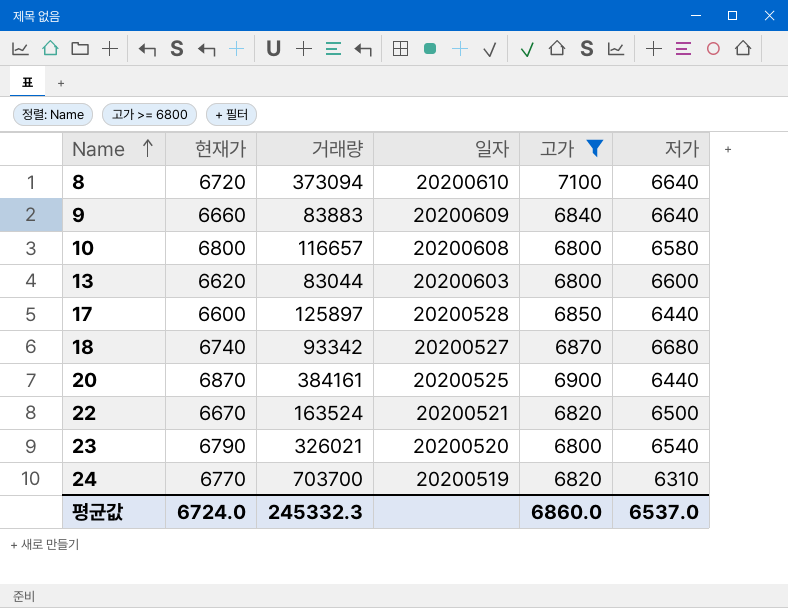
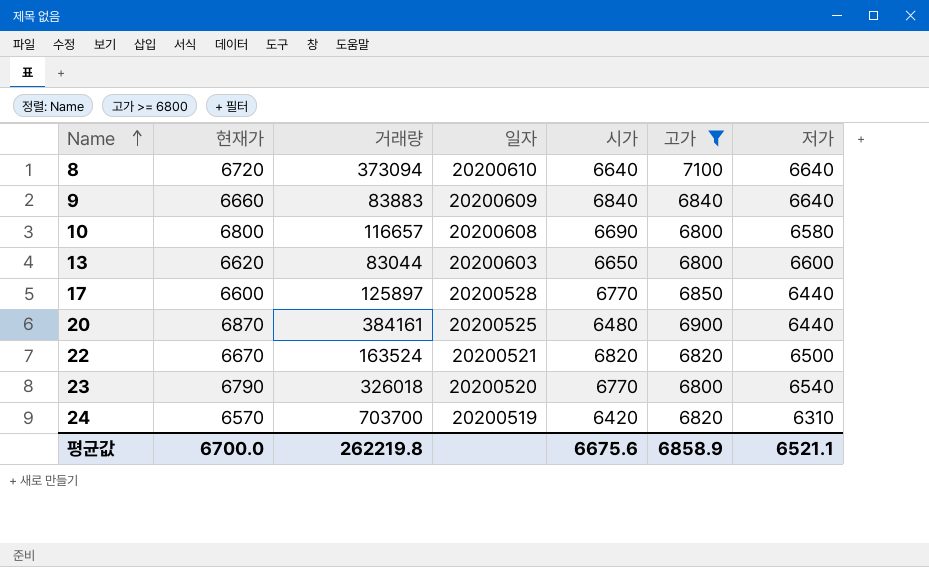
column 시가 | position: none -> 5
row 18: 6740 | 93342 | 20200527 | 6870 | 6680 -> none
23 | 거래량: 326021 -> 326018
24 | 현재가: 6770 -> 6570
평균값 | 현재가: 6724.0 -> 6700.0
평균값 | 거래량: 245332.3 -> 262219.8
평균값 | 고가: 6860.0 -> 6858.9
평균값 | 저가: 6537.0 -> 6521.1

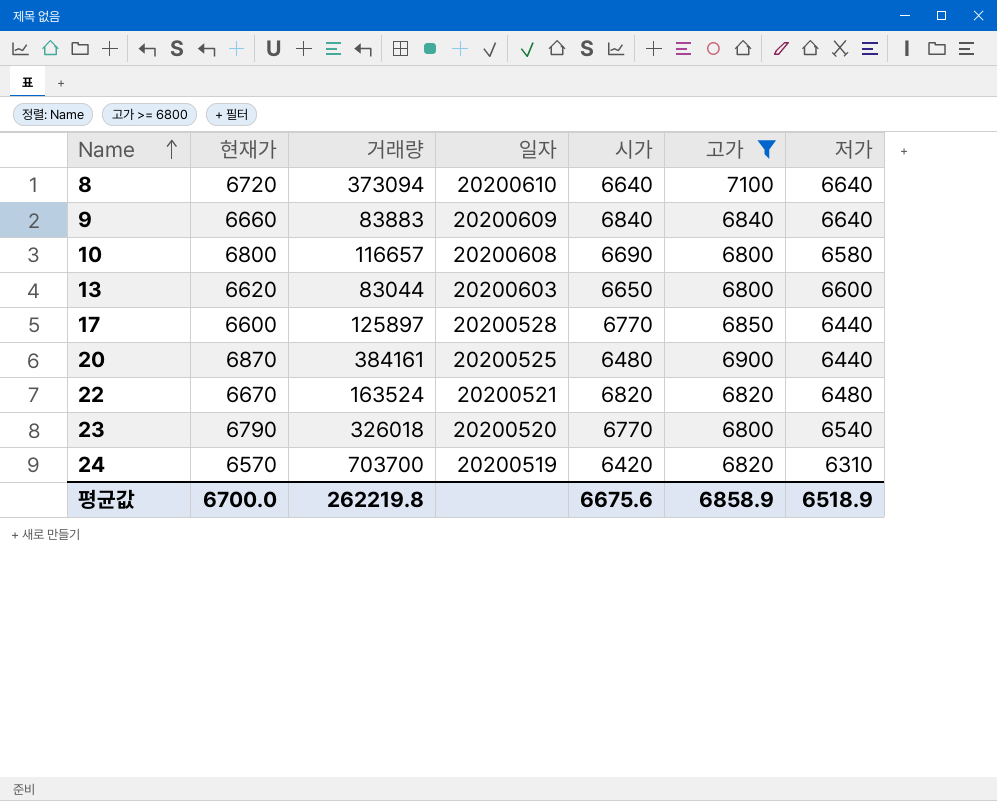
22 | 저가: 6500 -> 6480
평균값 | 저가: 6521.1 -> 6518.9

